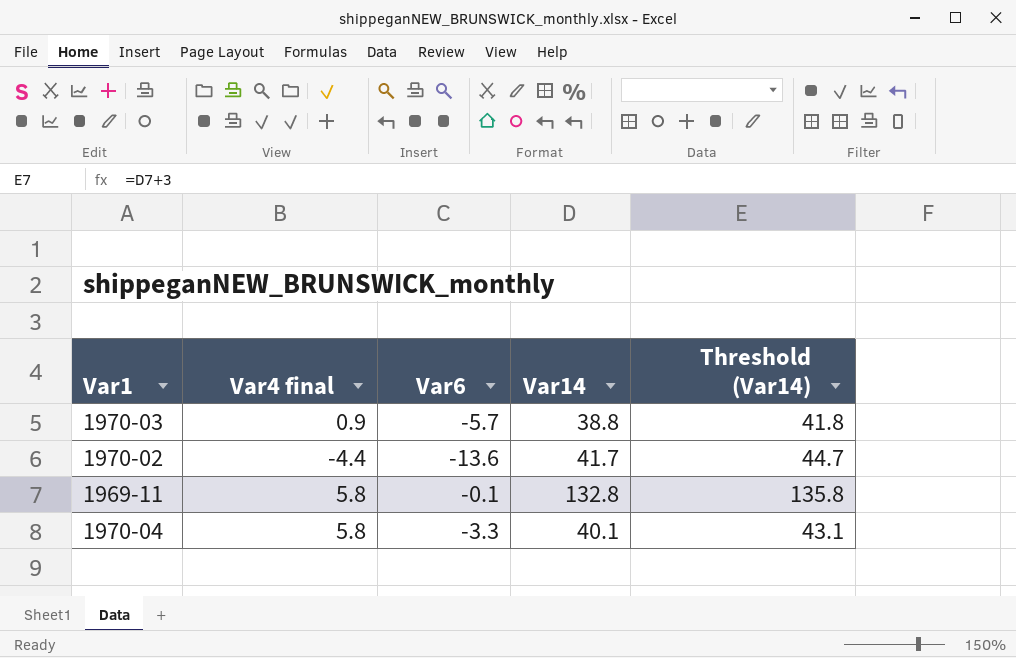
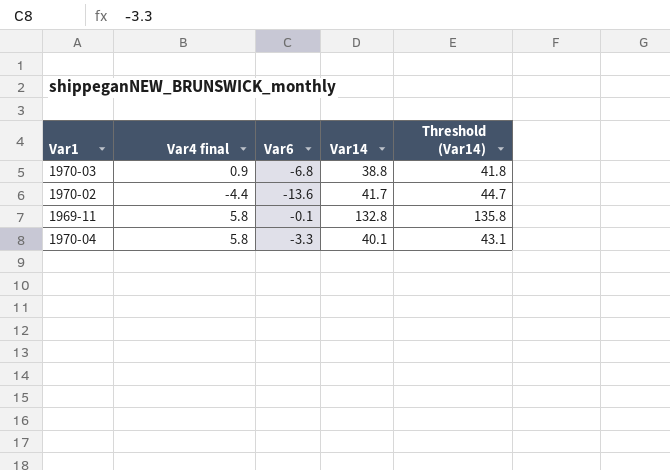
1970-03 | Var6: -5.7 -> -6.8

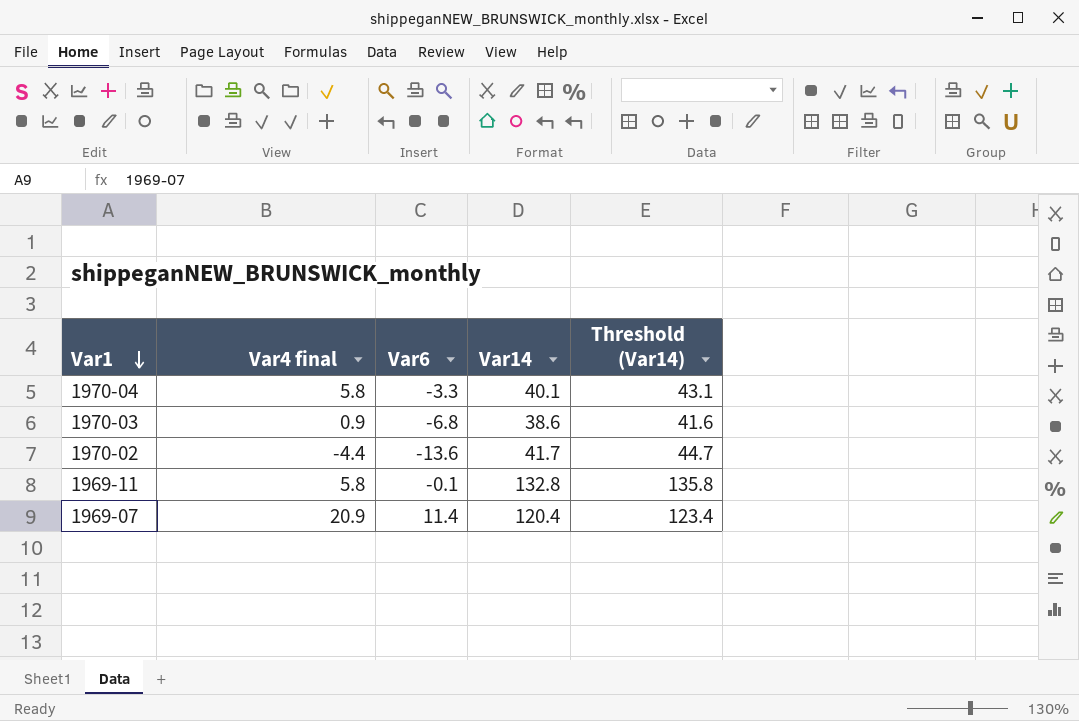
row order: none -> Var1 descending
1970-03 | Var14: 38.8 -> 38.6
1970-03 | Threshold (Var14): 41.8 -> 41.6
row 1969-07: none -> 20.9 | 11.4 | 120.4 | 123.4

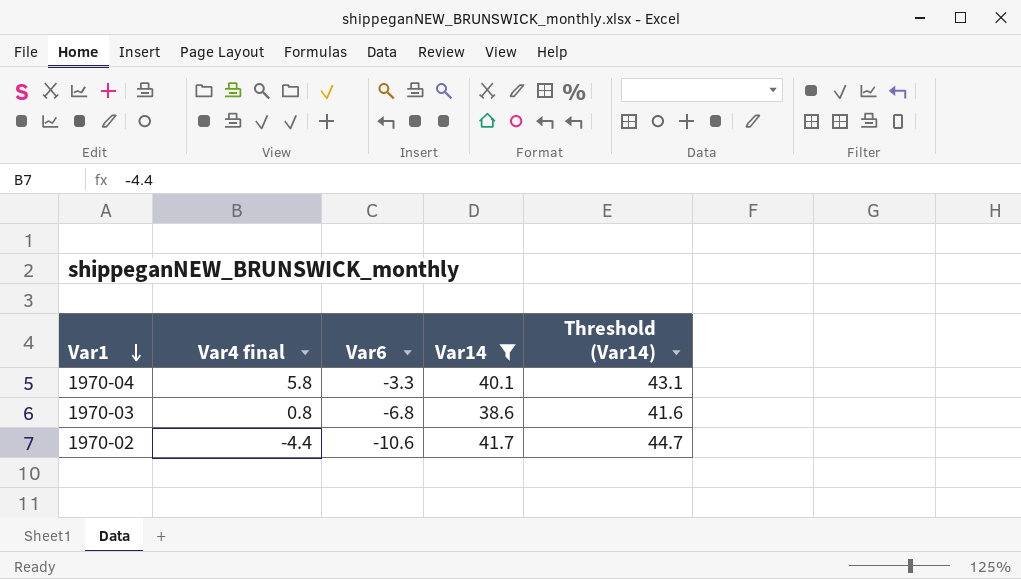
filter: none -> Var14 <= 41.7
1970-03 | Var4 final: 0.9 -> 0.8
1970-02 | Var6: -13.6 -> -10.6

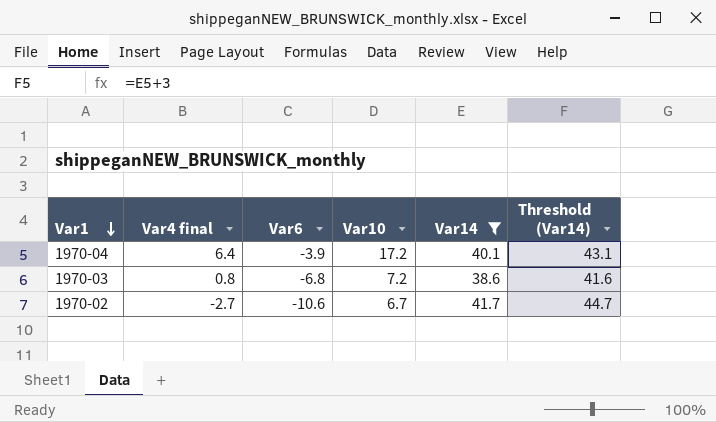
column Var10 | position: none -> 4
1970-04 | Var4 final: 5.8 -> 6.4
1970-04 | Var6: -3.3 -> -3.9
1970-02 | Var4 final: -4.4 -> -2.7

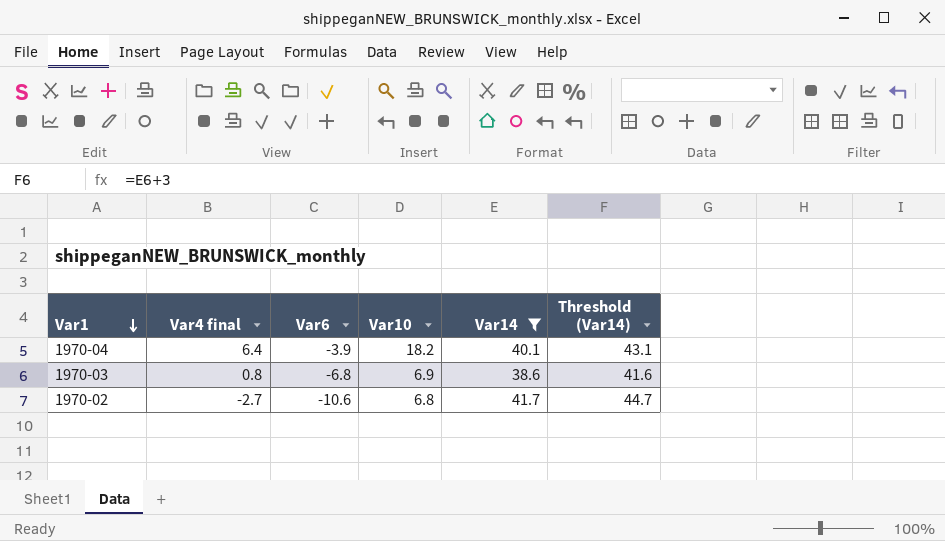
1970-04 | Var10: 17.2 -> 18.2
1970-03 | Var10: 7.2 -> 6.9
1970-02 | Var10: 6.7 -> 6.8

